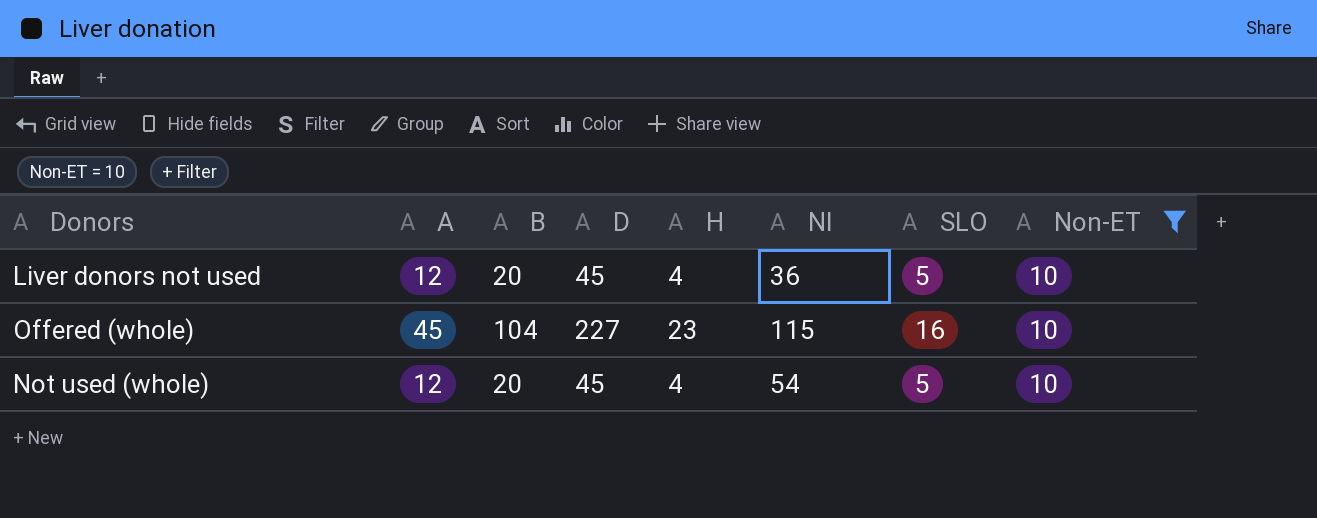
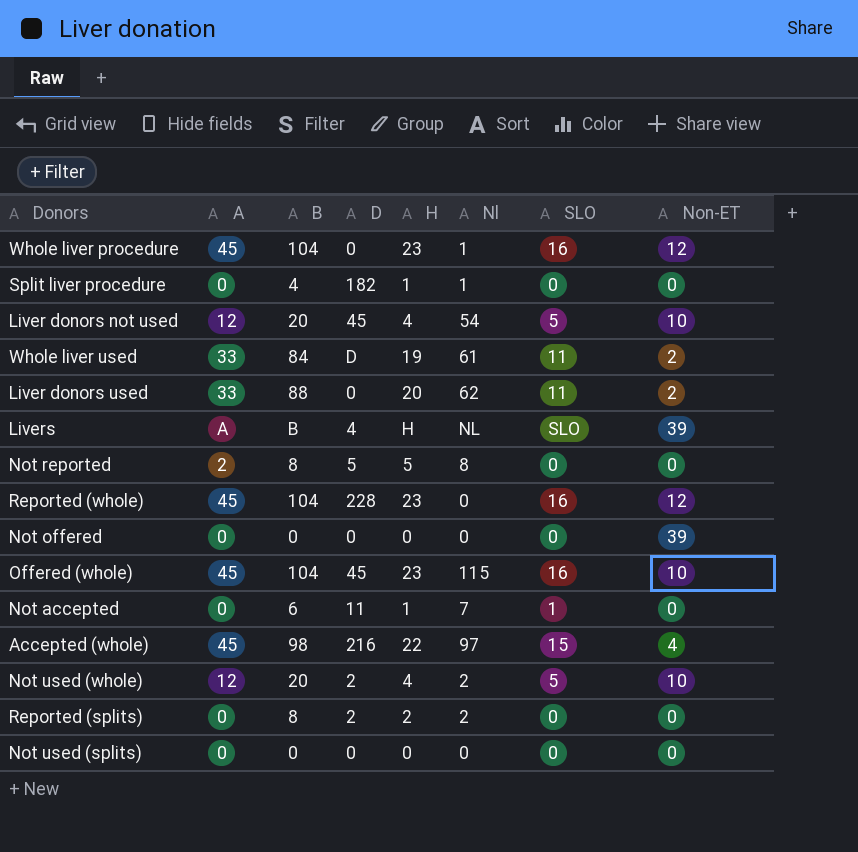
filter: Non-ET = 10 -> none
Liver donors not used | Nl: 36 -> 54
Offered (whole) | D: 227 -> 45
Not used (whole) | D: 45 -> 2
Not used (whole) | Nl: 54 -> 2

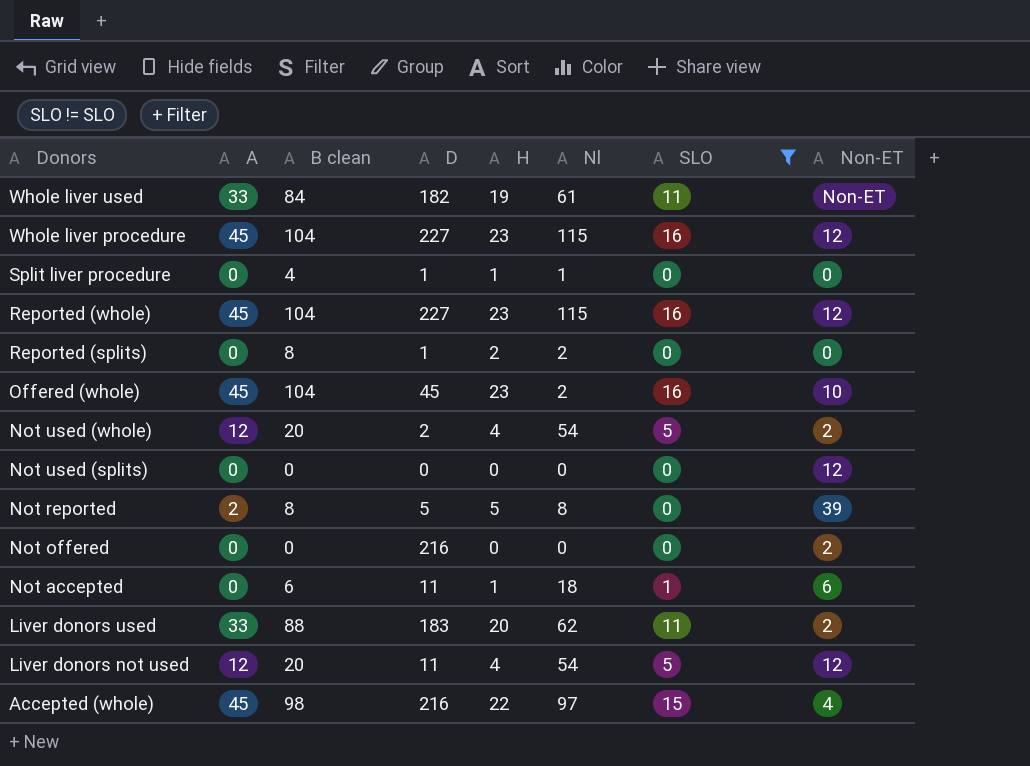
filter: none -> SLO != SLO
row order: none -> Donors descending
column name: B -> B clean
Whole liver used | D: D -> 182
Whole liver used | Non-ET: 2 -> Non-ET
Whole liver procedure | D: 0 -> 227
Whole liver procedure | Nl: 1 -> 115
Split liver procedure | D: 182 -> 1
Reported (whole) | D: 228 -> 227
Reported (whole) | Nl: 0 -> 115
Reported (splits) | D: 2 -> 1
Offered (whole) | Nl: 115 -> 2
Not used (whole) | Nl: 2 -> 54
Not used (whole) | Non-ET: 10 -> 2
Not used (splits) | Non-ET: 0 -> 12
Not reported | Non-ET: 0 -> 39
Not offered | D: 0 -> 216
Not offered | Non-ET: 39 -> 2
Not accepted | Nl: 7 -> 18
Not accepted | Non-ET: 0 -> 6
Liver donors used | D: 0 -> 183
Liver donors not used | D: 45 -> 11
Liver donors not used | Non-ET: 10 -> 12

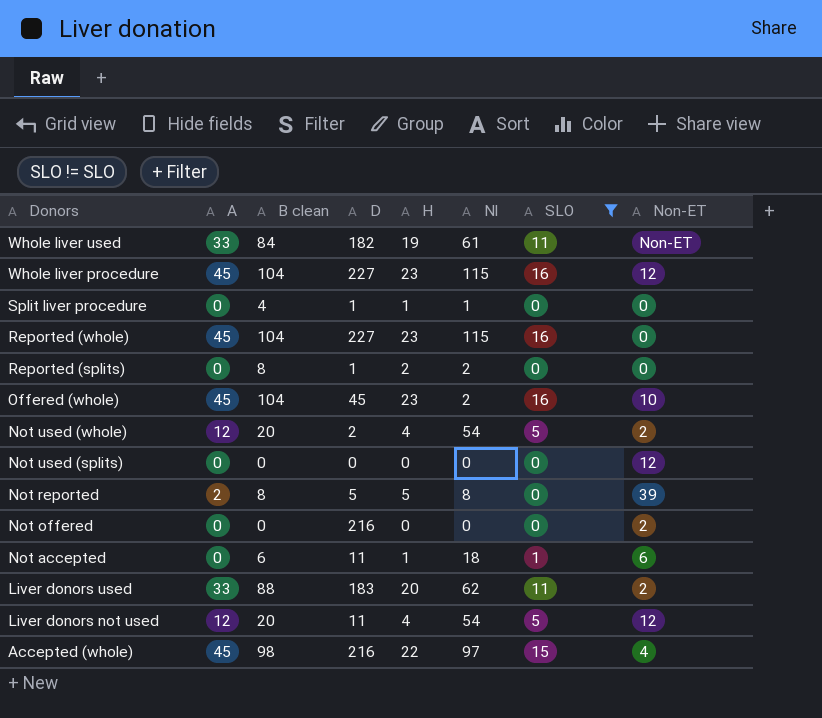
Reported (whole) | Non-ET: 12 -> 0

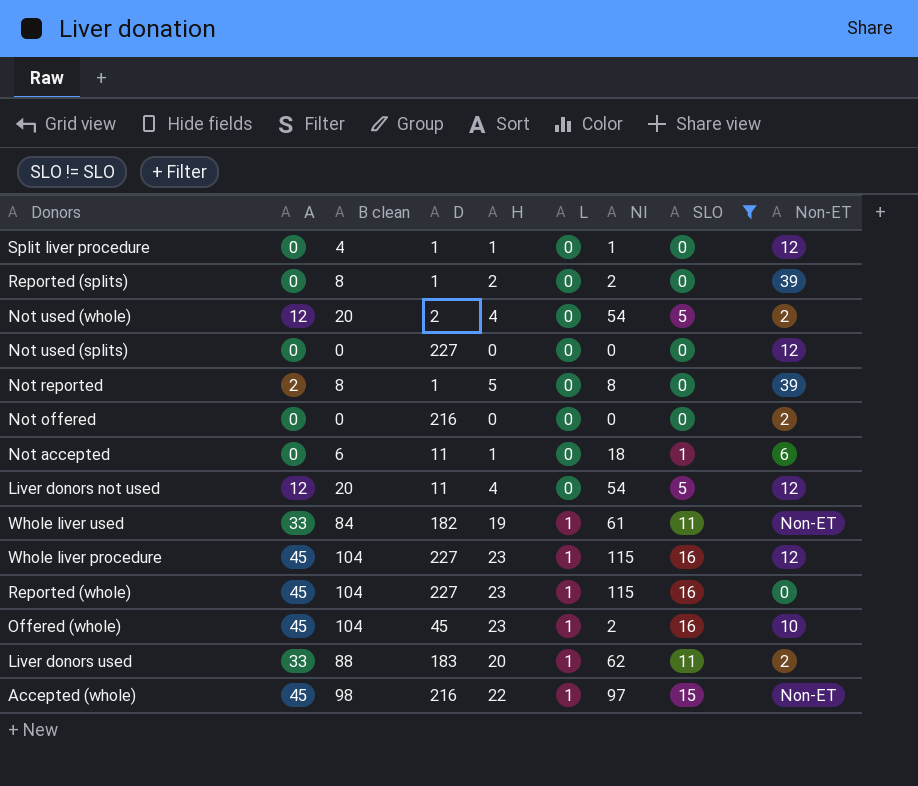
row order: Donors descending -> L ascending
column L | position: none -> 6
Split liver procedure | Non-ET: 0 -> 12
Reported (splits) | Non-ET: 0 -> 39
Not used (splits) | D: 0 -> 227
Not reported | D: 5 -> 1
Accepted (whole) | Non-ET: 4 -> Non-ET

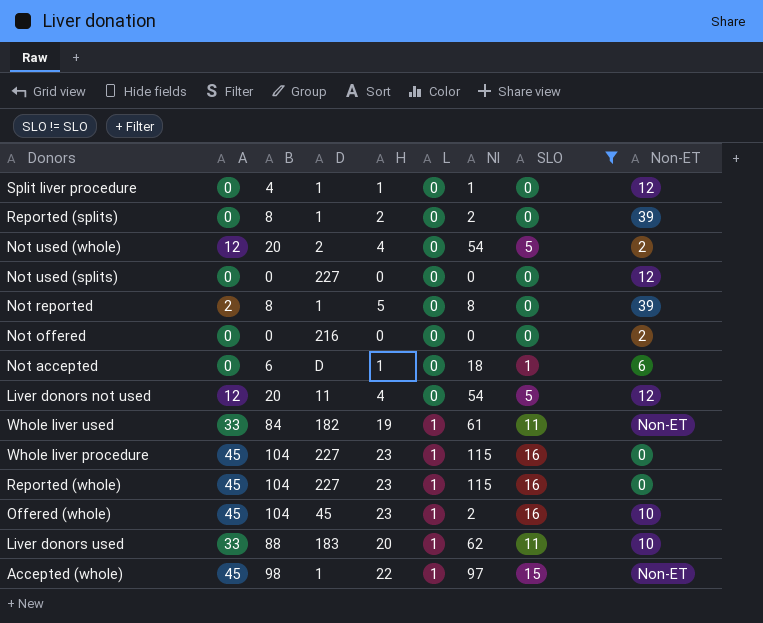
column name: B clean -> B
Not accepted | D: 11 -> D
Whole liver procedure | Non-ET: 12 -> 0
Liver donors used | Non-ET: 2 -> 10
Accepted (whole) | D: 216 -> 1

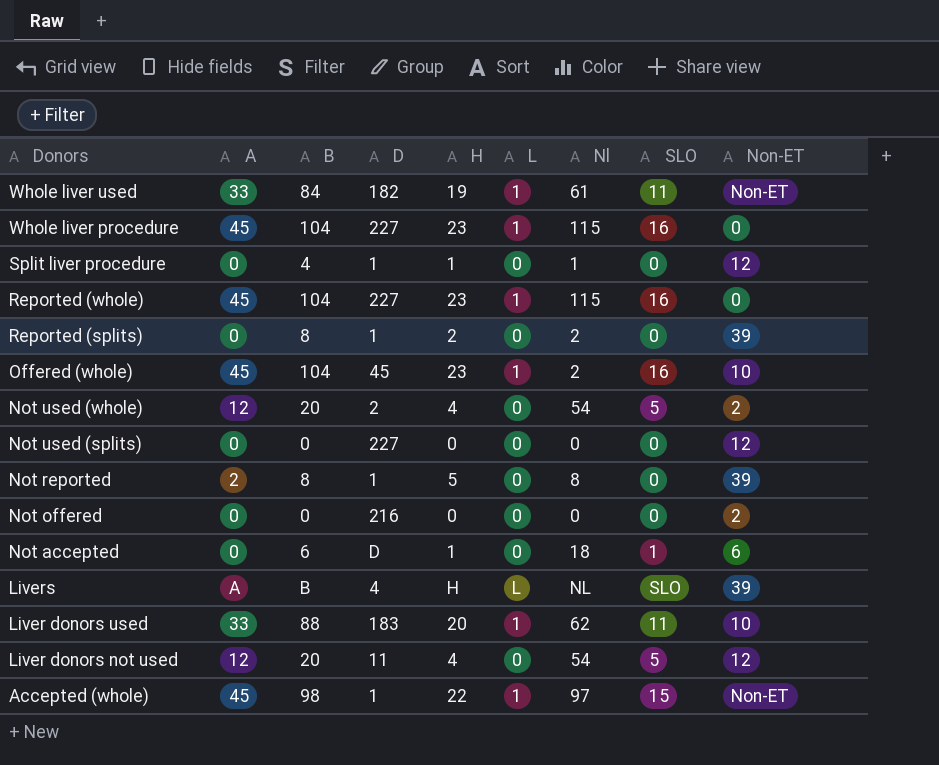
filter: SLO != SLO -> none
row order: L ascending -> Donors descending

